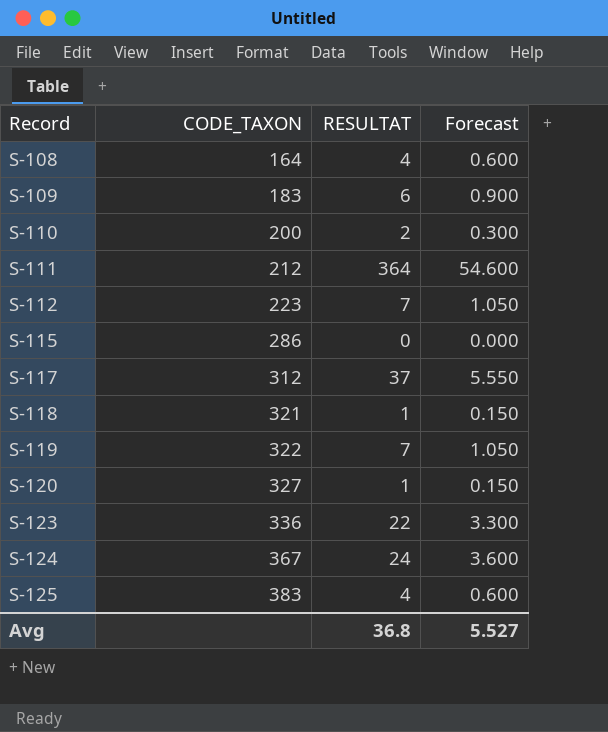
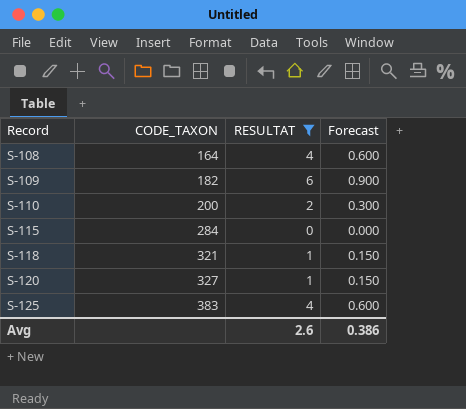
filter: none -> RESULTAT <= 6
S-109 | CODE_TAXON: 183 -> 182
S-115 | CODE_TAXON: 286 -> 284
Avg | RESULTAT: 36.8 -> 2.6
Avg | Forecast: 5.527 -> 0.386

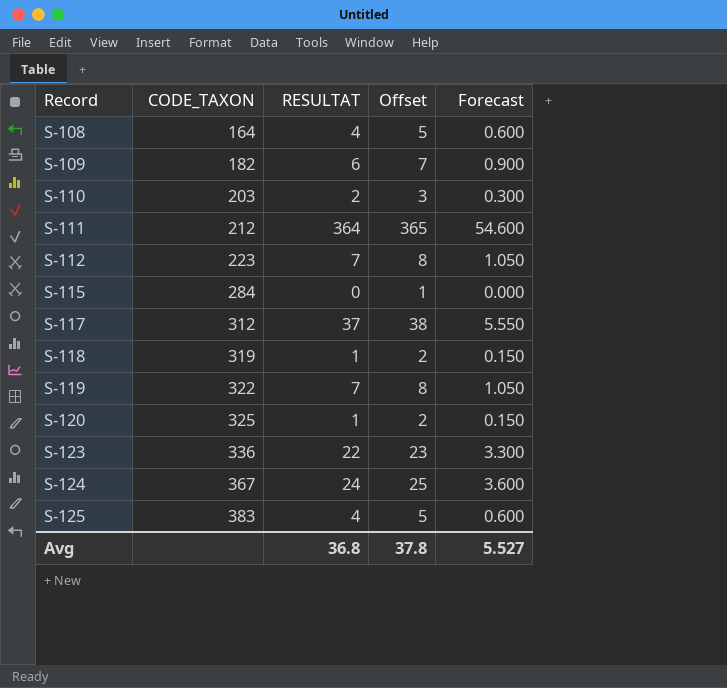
filter: RESULTAT <= 6 -> none
column Offset | formula: none -> [RESULTAT] + 1
S-110 | CODE_TAXON: 200 -> 203
S-118 | CODE_TAXON: 321 -> 319
S-120 | CODE_TAXON: 327 -> 325
Avg | RESULTAT: 2.6 -> 36.8
Avg | Forecast: 0.386 -> 5.527

